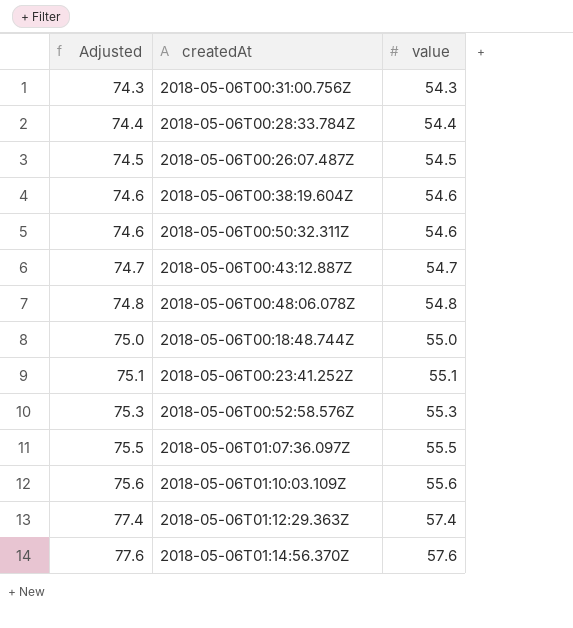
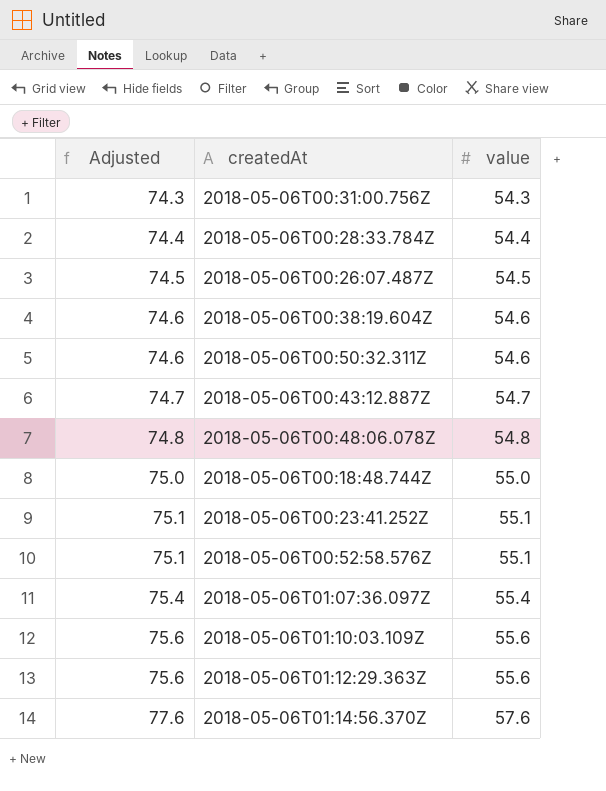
2018-05-06T00:52:58.576Z | Adjusted: 75.3 -> 75.1
2018-05-06T00:52:58.576Z | value: 55.3 -> 55.1
2018-05-06T01:07:36.097Z | Adjusted: 75.5 -> 75.4
2018-05-06T01:07:36.097Z | value: 55.5 -> 55.4
2018-05-06T01:12:29.363Z | Adjusted: 77.4 -> 75.6
2018-05-06T01:12:29.363Z | value: 57.4 -> 55.6

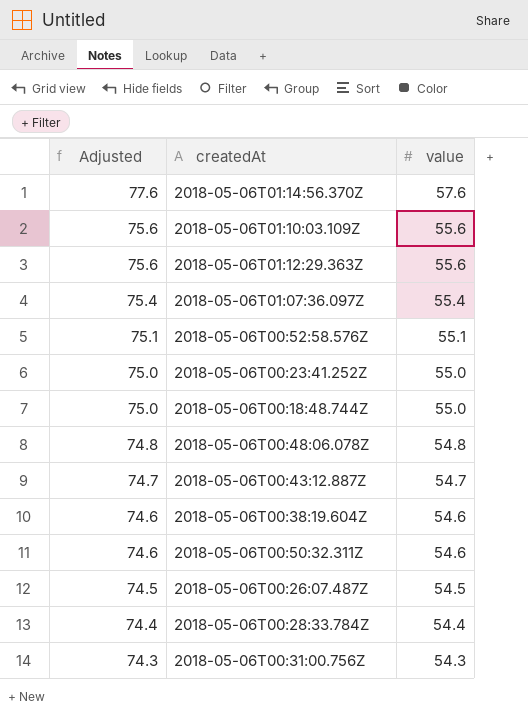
row order: Adjusted ascending -> Adjusted descending
2018-05-06T00:23:41.252Z | Adjusted: 75.1 -> 75.0
2018-05-06T00:23:41.252Z | value: 55.1 -> 55.0

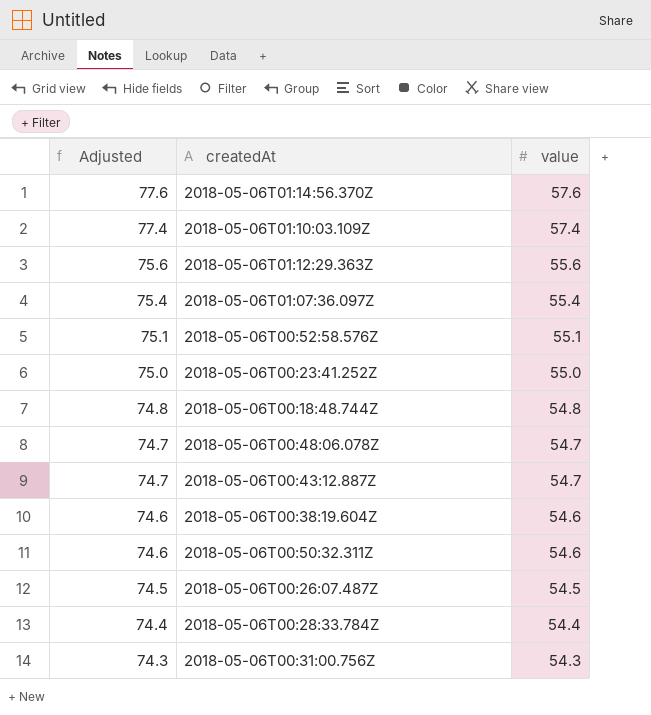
2018-05-06T01:10:03.109Z | Adjusted: 75.6 -> 77.4
2018-05-06T01:10:03.109Z | value: 55.6 -> 57.4
2018-05-06T00:18:48.744Z | Adjusted: 75.0 -> 74.8
2018-05-06T00:18:48.744Z | value: 55.0 -> 54.8
2018-05-06T00:48:06.078Z | Adjusted: 74.8 -> 74.7
2018-05-06T00:48:06.078Z | value: 54.8 -> 54.7

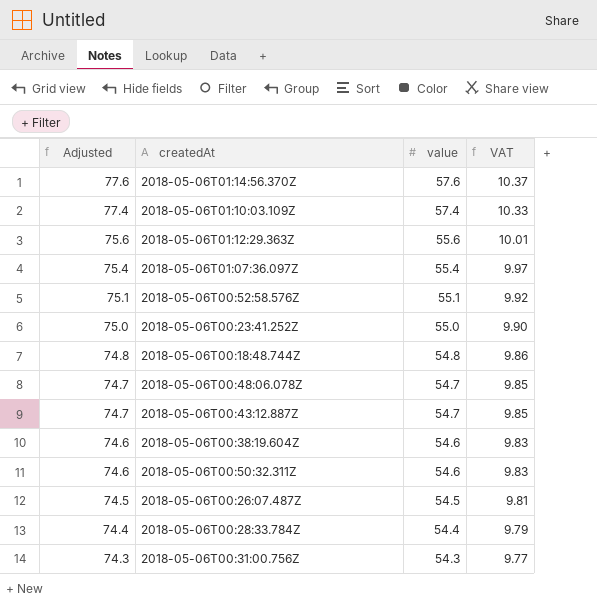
column VAT | formula: none -> [value] * 0.18

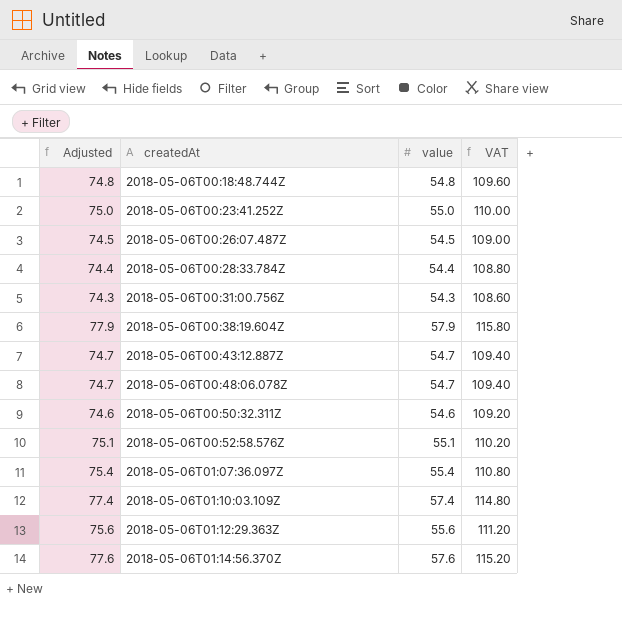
row order: Adjusted descending -> createdAt ascending
column VAT | formula: [value] * 0.18 -> [value] * 2
2018-05-06T00:38:19.604Z | Adjusted: 74.6 -> 77.9
2018-05-06T00:38:19.604Z | value: 54.6 -> 57.9

